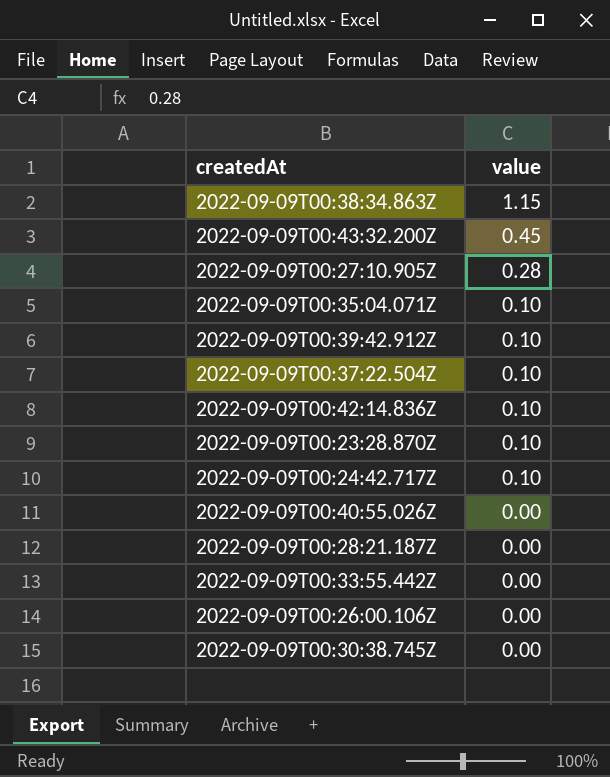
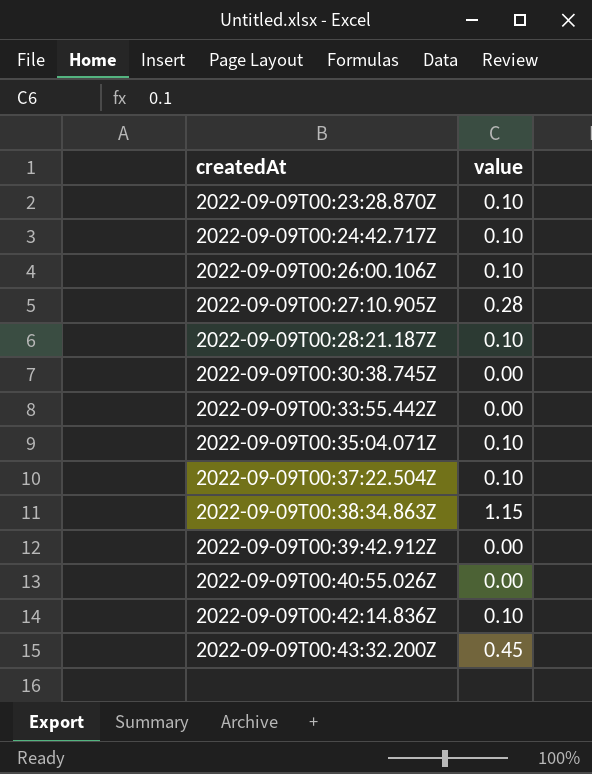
row order: value descending -> createdAt ascending
2022-09-09T00:26:00.106Z | value: 0.00 -> 0.10
2022-09-09T00:28:21.187Z | value: 0.00 -> 0.10
2022-09-09T00:39:42.912Z | value: 0.10 -> 0.00

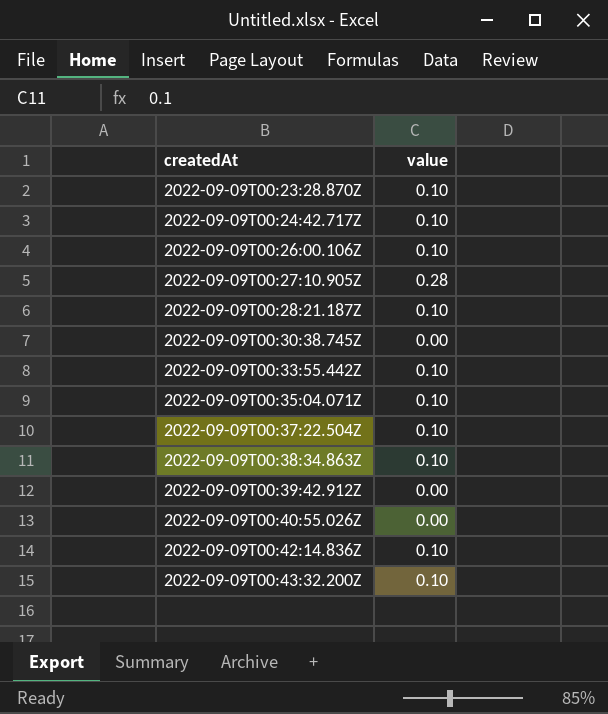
2022-09-09T00:33:55.442Z | value: 0.00 -> 0.10
2022-09-09T00:38:34.863Z | value: 1.15 -> 0.10
2022-09-09T00:43:32.200Z | value: 0.45 -> 0.10

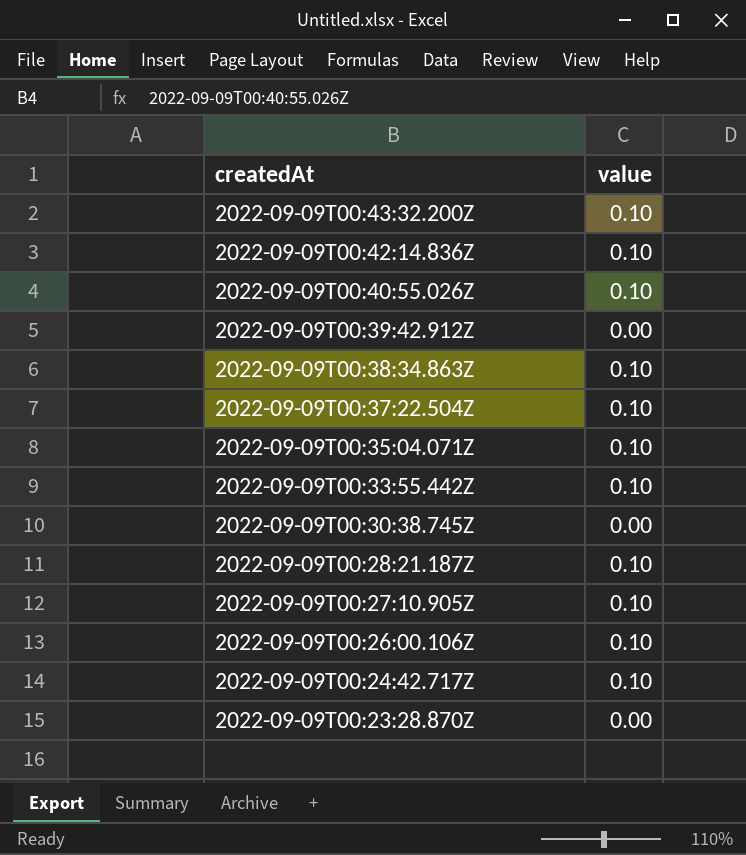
row order: createdAt ascending -> createdAt descending
2022-09-09T00:40:55.026Z | value: 0.00 -> 0.10
2022-09-09T00:27:10.905Z | value: 0.28 -> 0.10
2022-09-09T00:23:28.870Z | value: 0.10 -> 0.00

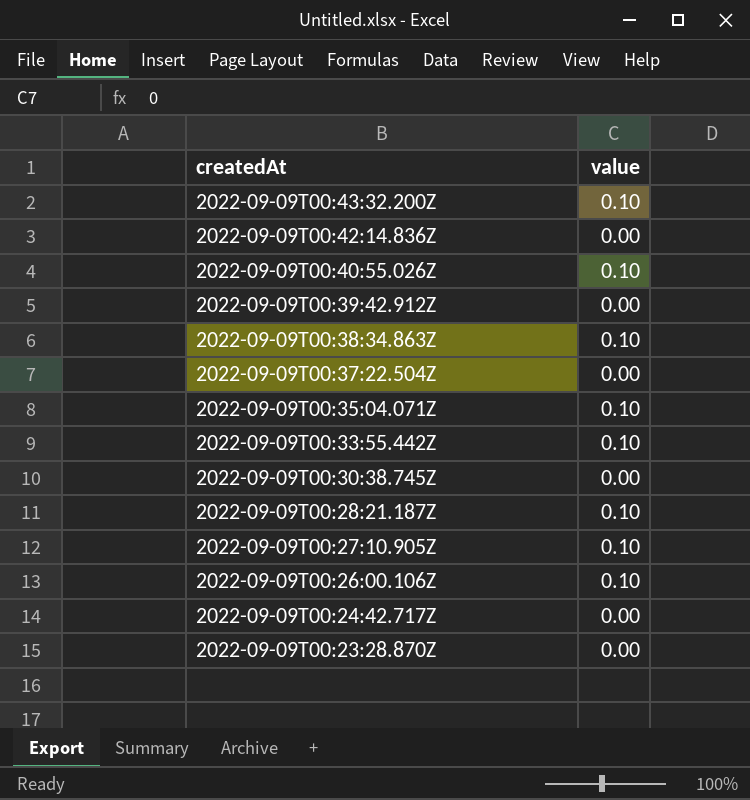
2022-09-09T00:42:14.836Z | value: 0.10 -> 0.00
2022-09-09T00:37:22.504Z | value: 0.10 -> 0.00
2022-09-09T00:24:42.717Z | value: 0.10 -> 0.00

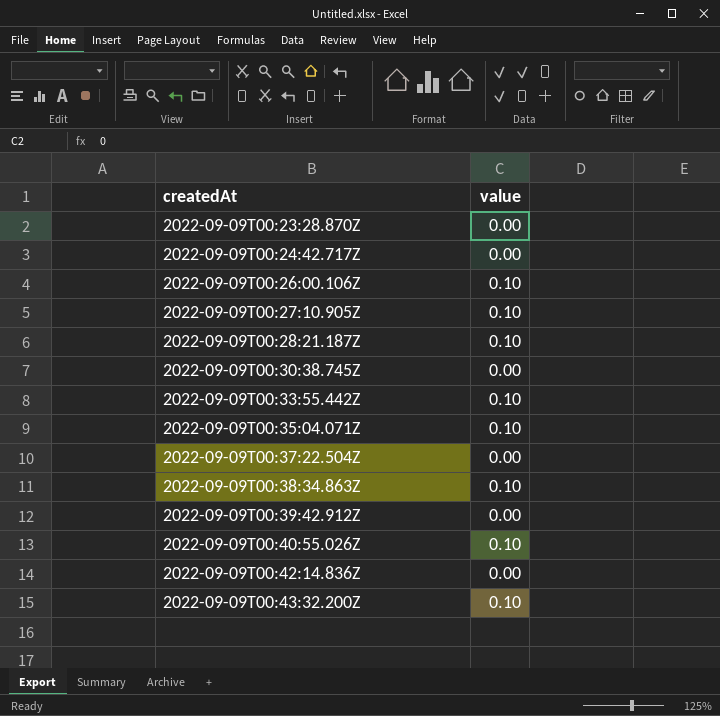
row order: createdAt descending -> createdAt ascending

